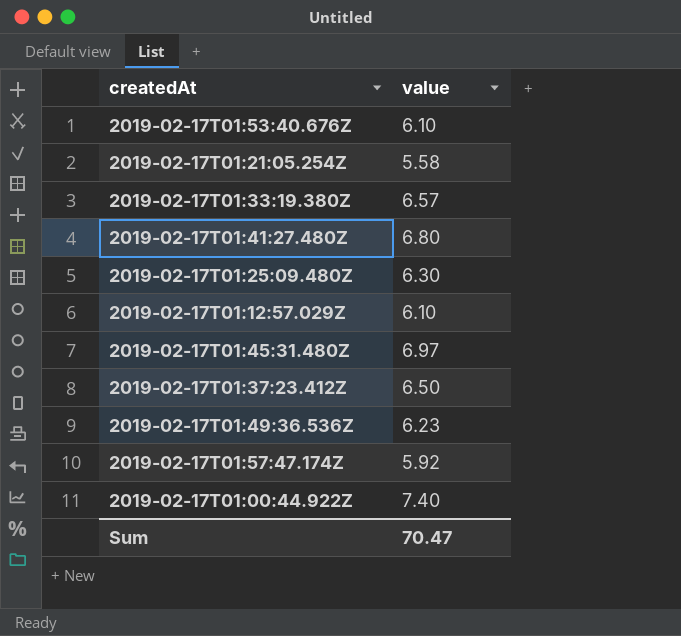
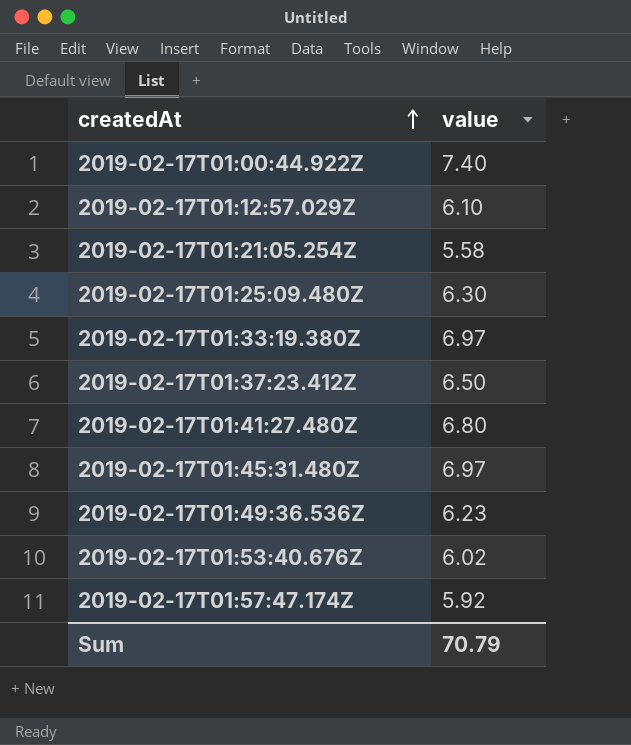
row order: none -> createdAt ascending
2019-02-17T01:33:19.380Z | value: 6.57 -> 6.97
2019-02-17T01:53:40.676Z | value: 6.10 -> 6.02
Sum | value: 70.47 -> 70.79

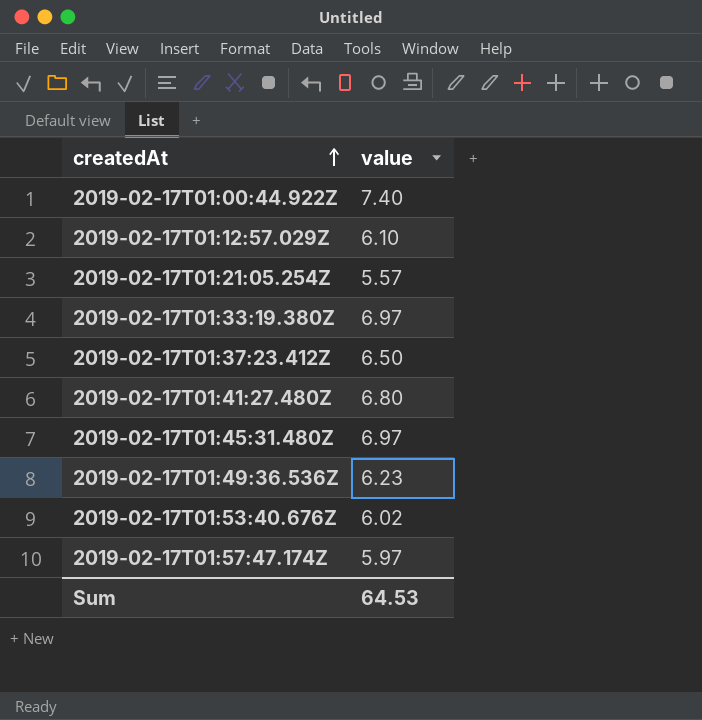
row 2019-02-17T01:25:09.480Z: 6.30 -> none
2019-02-17T01:21:05.254Z | value: 5.58 -> 5.57
2019-02-17T01:57:47.174Z | value: 5.92 -> 5.97
Sum | value: 70.79 -> 64.53

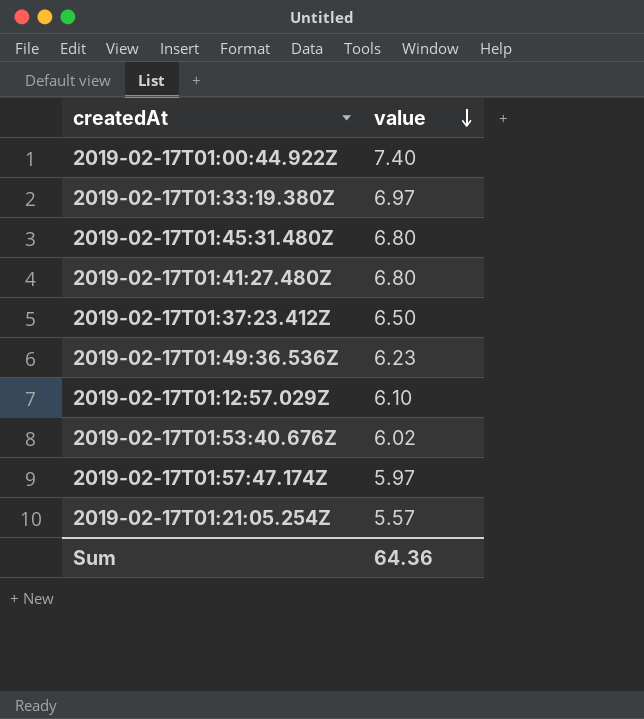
row order: createdAt ascending -> value descending
2019-02-17T01:45:31.480Z | value: 6.97 -> 6.80
Sum | value: 64.53 -> 64.36

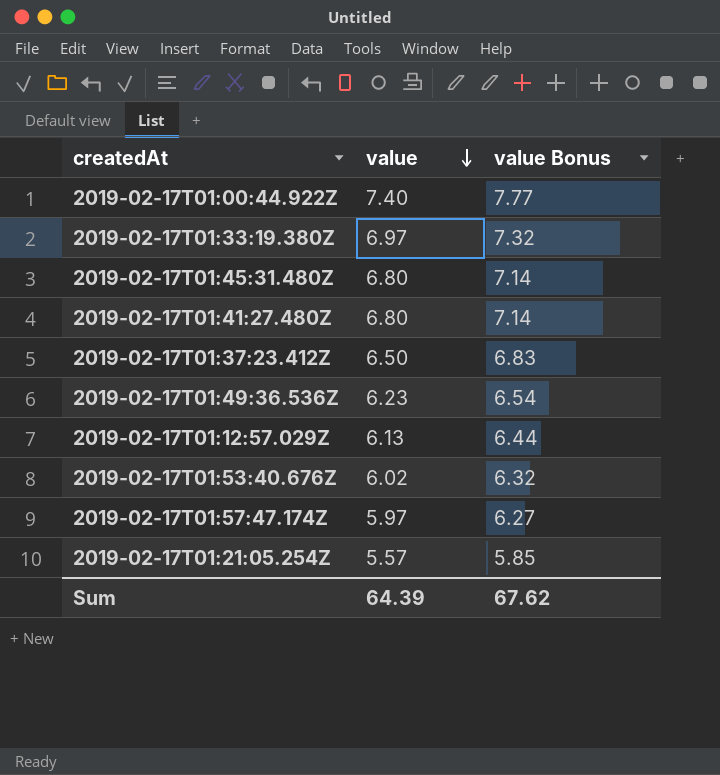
column value Bonus | formula: none -> [value] * 1.05
2019-02-17T01:12:57.029Z | value: 6.10 -> 6.13
Sum | value: 64.36 -> 64.39

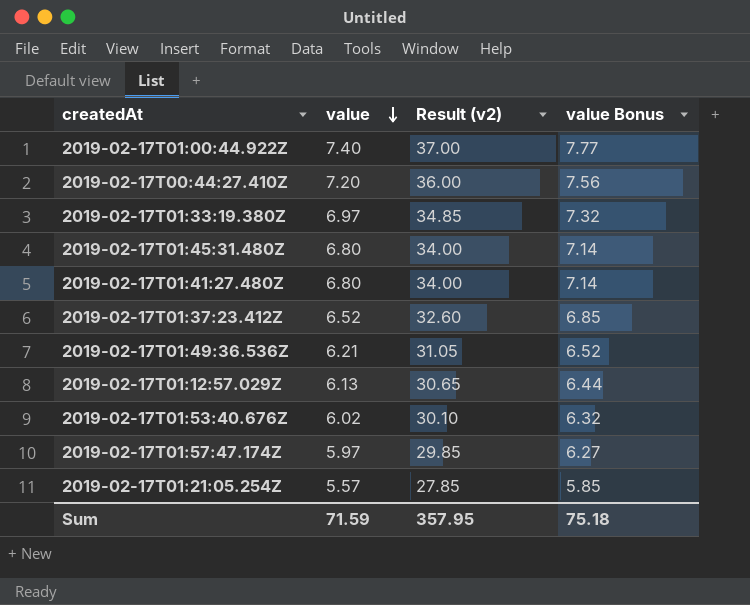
column Result (v2) | formula: none -> [value] * 5
row 2019-02-17T00:44:27.410Z: none -> 7.20 | 36.00 | 7.56
2019-02-17T01:37:23.412Z | value: 6.50 -> 6.52
2019-02-17T01:37:23.412Z | value Bonus: 6.83 -> 6.85
2019-02-17T01:49:36.536Z | value: 6.23 -> 6.21
2019-02-17T01:49:36.536Z | value Bonus: 6.54 -> 6.52
Sum | value: 64.39 -> 71.59
Sum | value Bonus: 67.62 -> 75.18

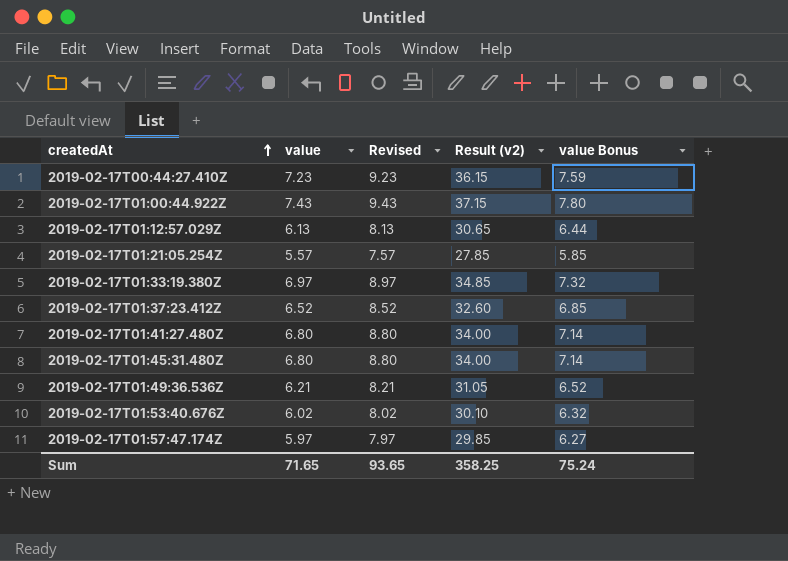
row order: value descending -> createdAt ascending
column Revised | formula: none -> [value] + 2
2019-02-17T00:44:27.410Z | value: 7.20 -> 7.23
2019-02-17T00:44:27.410Z | Result (v2): 36.00 -> 36.15
2019-02-17T00:44:27.410Z | value Bonus: 7.56 -> 7.59
2019-02-17T01:00:44.922Z | value: 7.40 -> 7.43
2019-02-17T01:00:44.922Z | Result (v2): 37.00 -> 37.15
2019-02-17T01:00:44.922Z | value Bonus: 7.77 -> 7.80
Sum | value: 71.59 -> 71.65
Sum | Result (v2): 357.95 -> 358.25
Sum | value Bonus: 75.18 -> 75.24

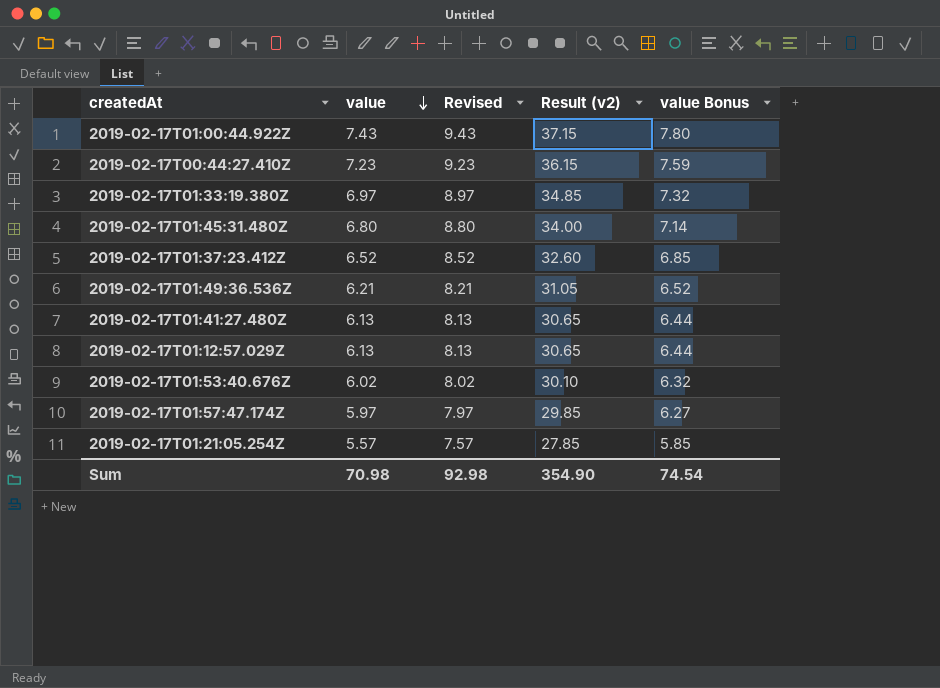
row order: createdAt ascending -> value descending
2019-02-17T01:41:27.480Z | value: 6.80 -> 6.13
2019-02-17T01:41:27.480Z | Revised: 8.80 -> 8.13
2019-02-17T01:41:27.480Z | Result (v2): 34.00 -> 30.65
2019-02-17T01:41:27.480Z | value Bonus: 7.14 -> 6.44
Sum | value: 71.65 -> 70.98
Sum | Revised: 93.65 -> 92.98
Sum | Result (v2): 358.25 -> 354.90
Sum | value Bonus: 75.24 -> 74.54

